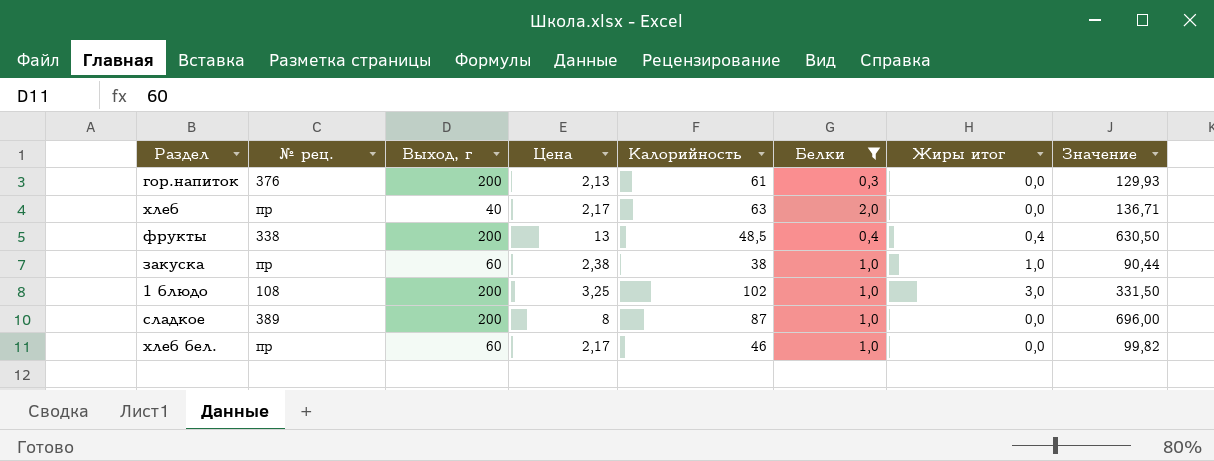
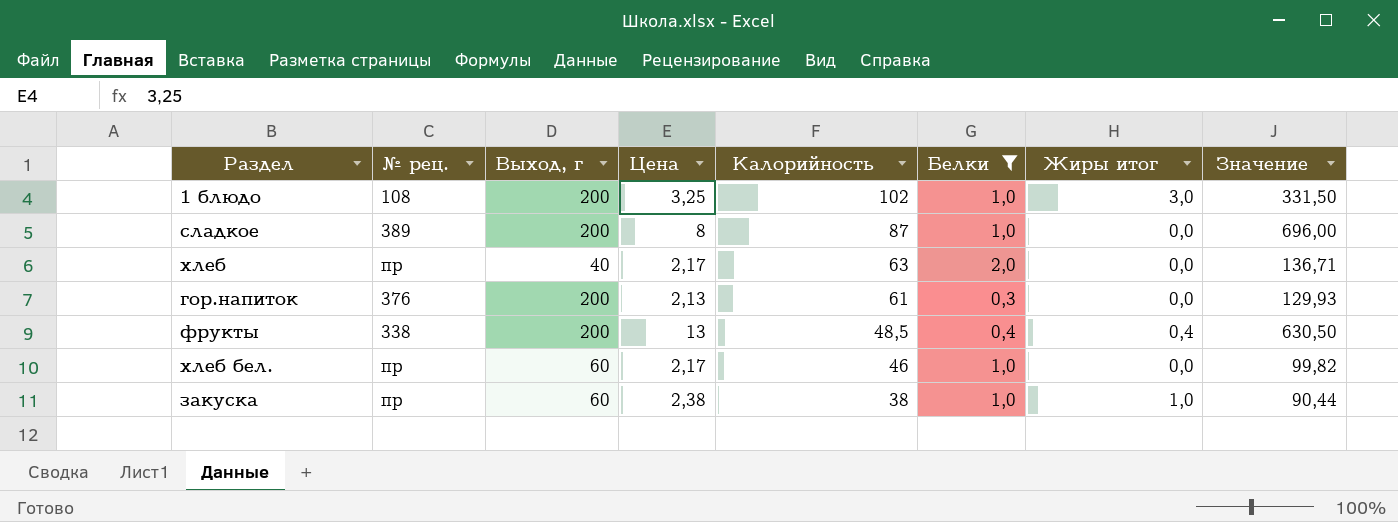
row order: none -> Калорийность descending

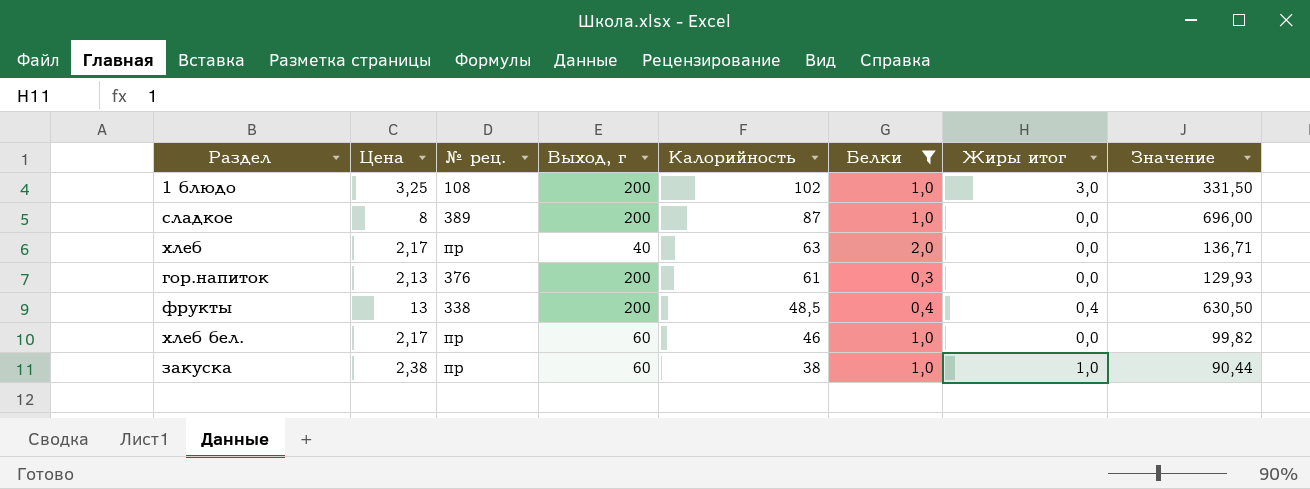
column Цена | position: 4 -> 2

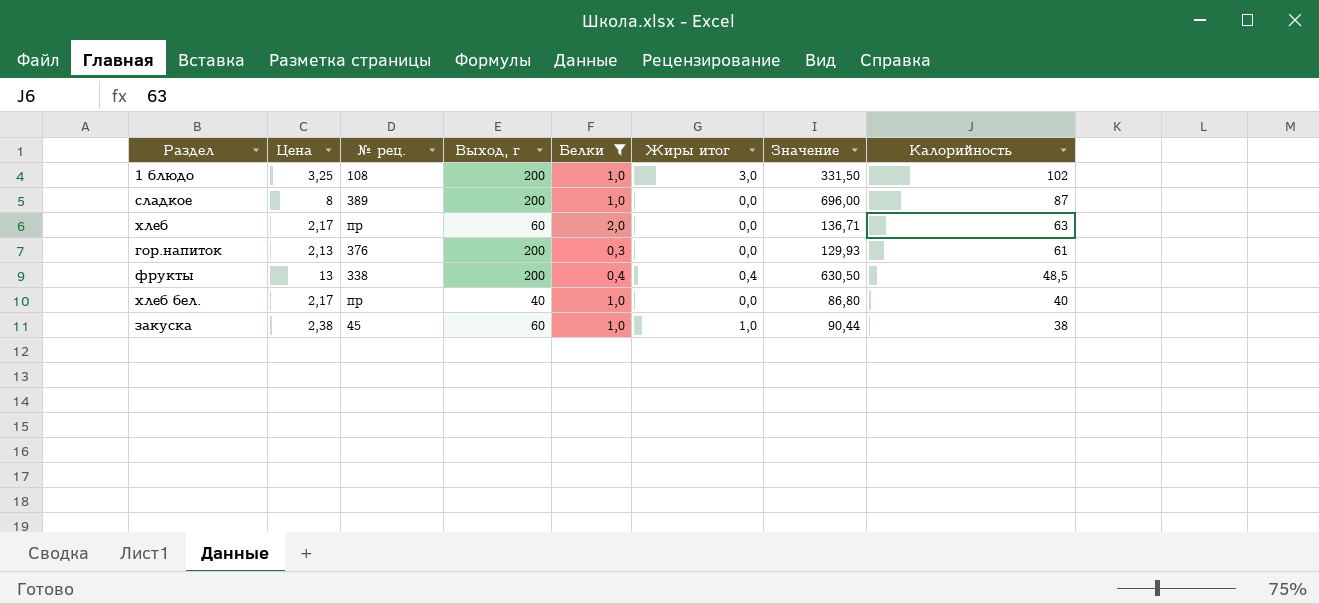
column Калорийность | position: 5 -> 8
хлеб | Выход, г: 40 -> 60
хлеб бел. | Выход, г: 60 -> 40
хлеб бел. | Значение: 99,82 -> 86,80
хлеб бел. | Калорийность: 46 -> 40
закуска | № рец.: пр -> 45

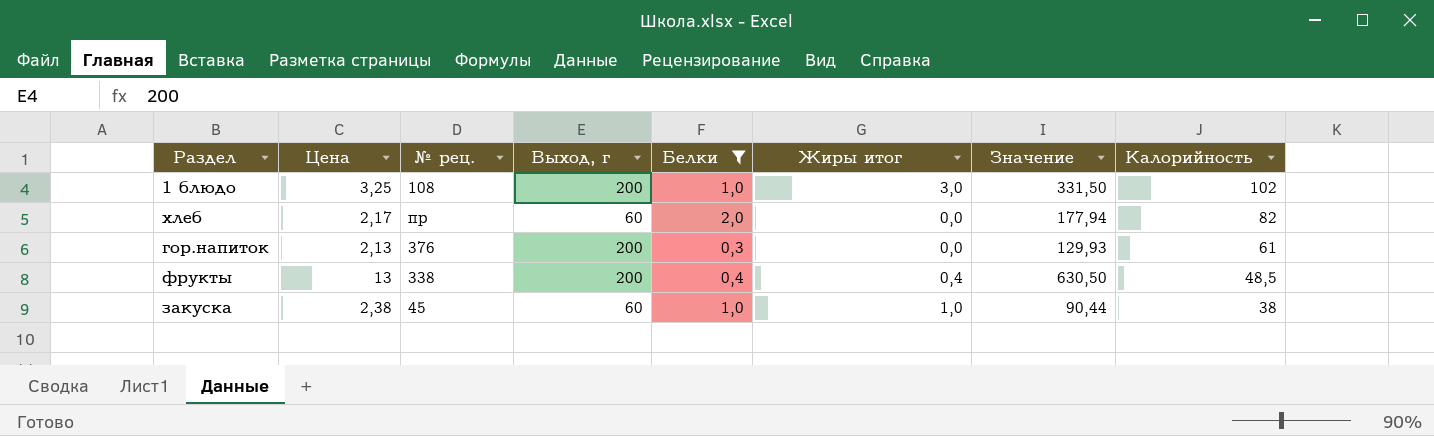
row сладкое: 8 | 389 | 200 | 1,0 | 0,0 | 696,00 | 87 -> none
row хлеб бел.: 2,17 | пр | 40 | 1,0 | 0,0 | 86,80 | 40 -> none
хлеб | Значение: 136,71 -> 177,94
хлеб | Калорийность: 63 -> 82

